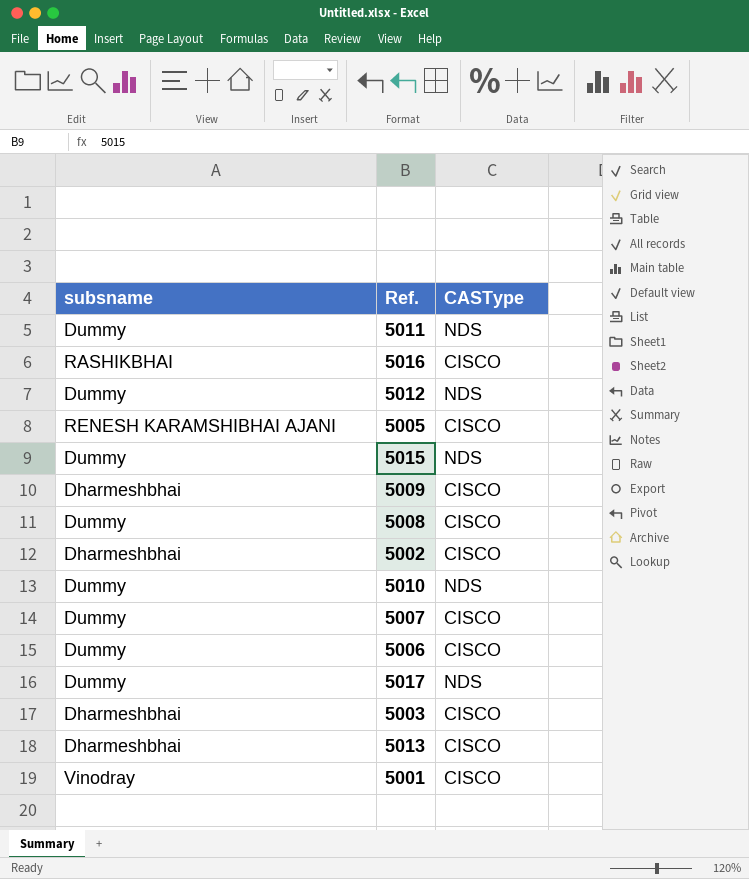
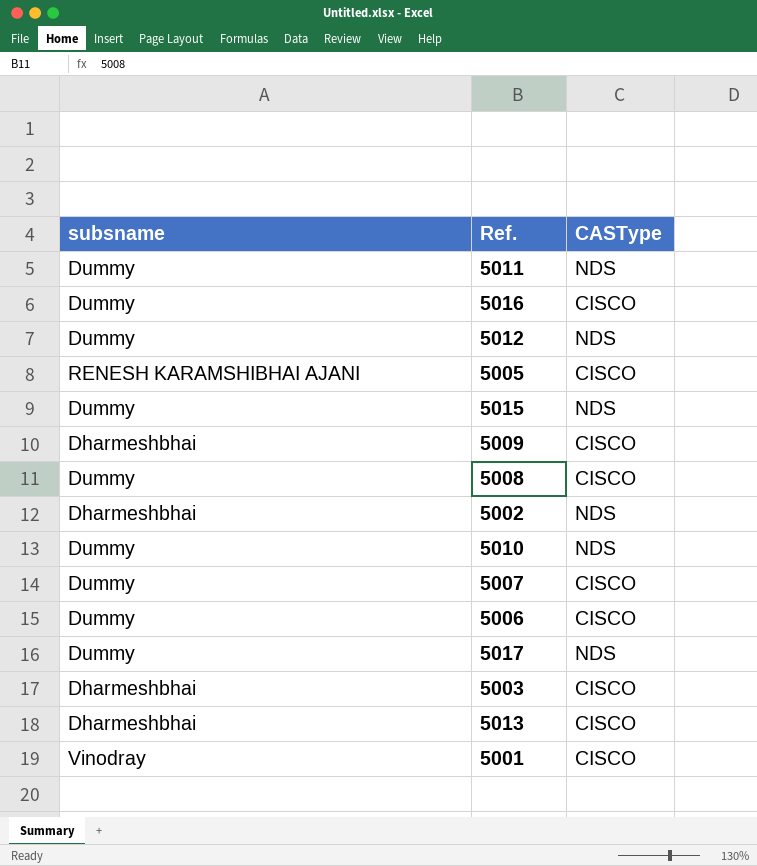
5016 | subsname: RASHIKBHAI -> Dummy
5002 | CASType: CISCO -> NDS

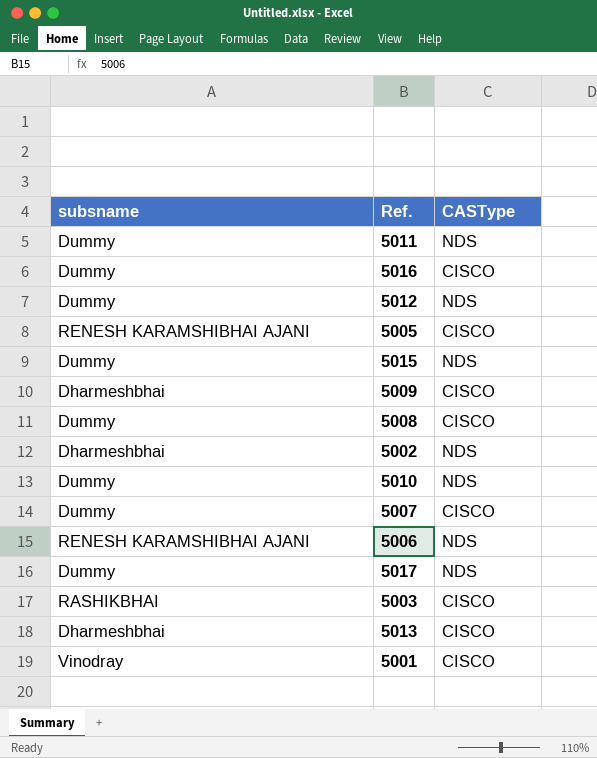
5006 | subsname: Dummy -> RENESH KARAMSHIBHAI AJANI
5006 | CASType: CISCO -> NDS
5003 | subsname: Dharmeshbhai -> RASHIKBHAI

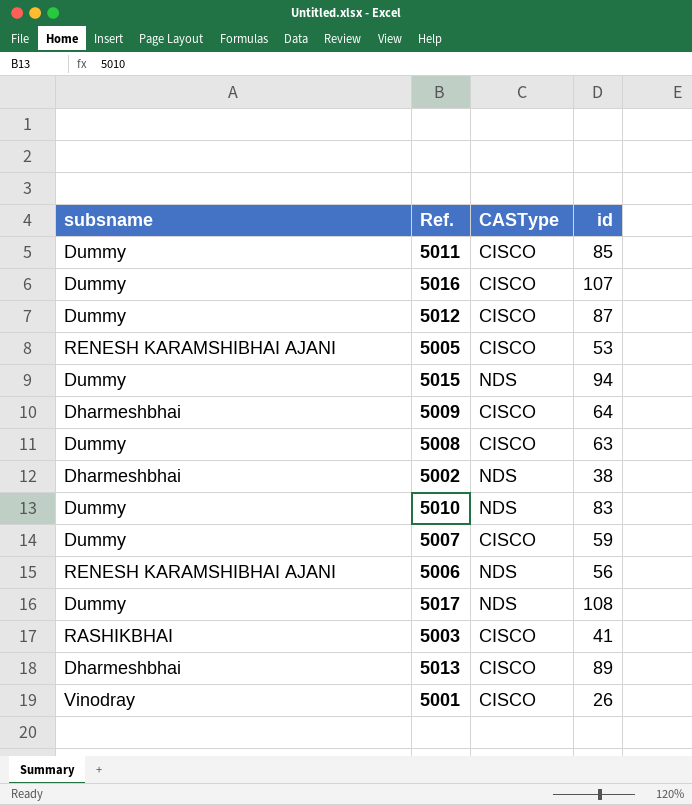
column id | position: none -> 4
5011 | CASType: NDS -> CISCO
5012 | CASType: NDS -> CISCO

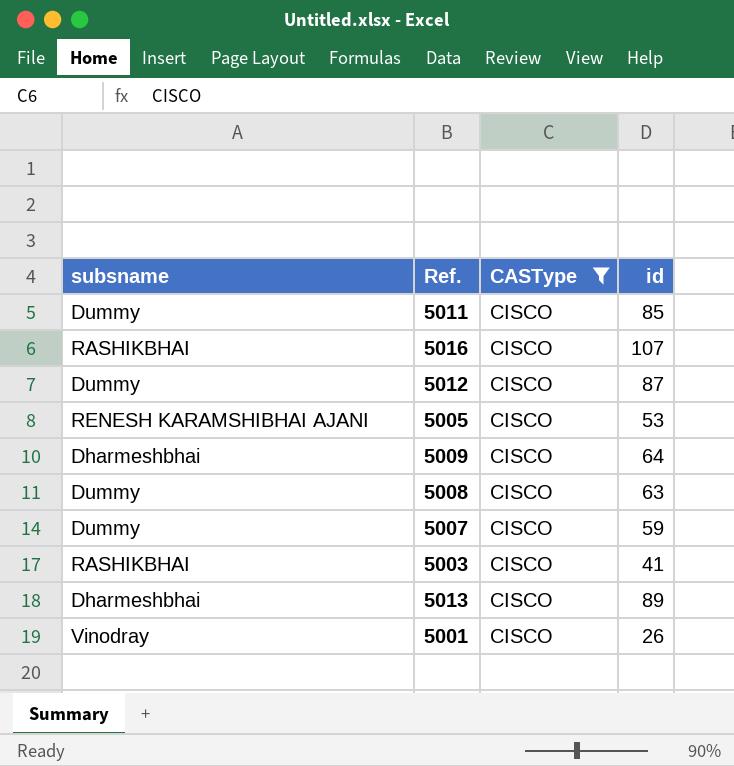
filter: none -> CASType = CISCO
5016 | subsname: Dummy -> RASHIKBHAI

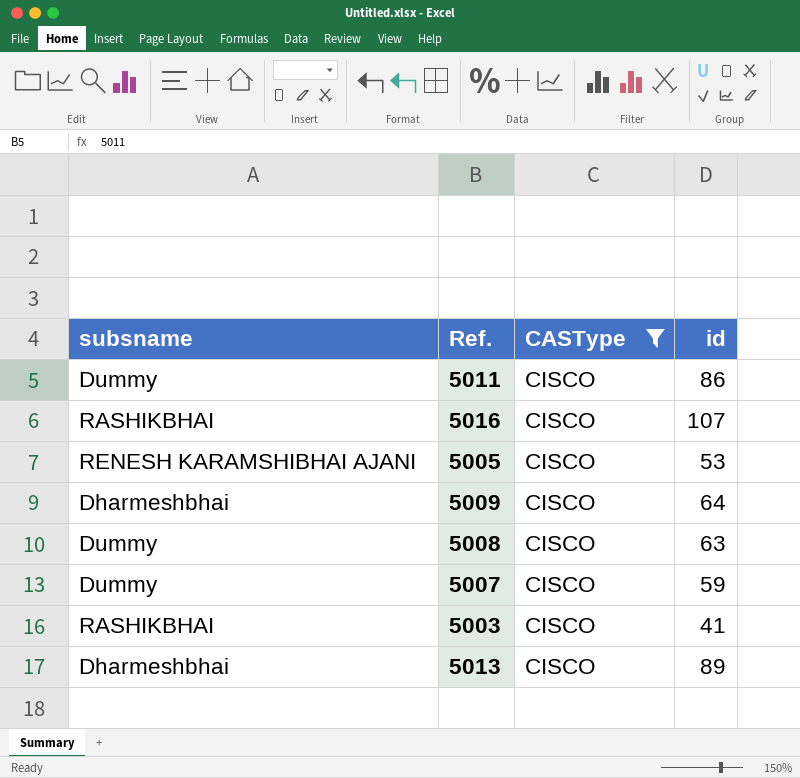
row 5012: Dummy | CISCO | 87 -> none
row 5001: Vinodray | CISCO | 26 -> none
5011 | id: 85 -> 86

